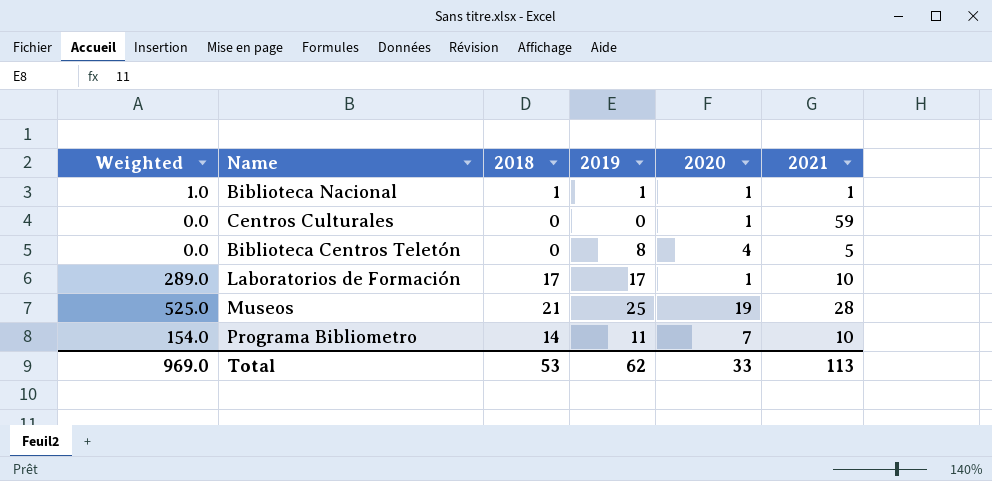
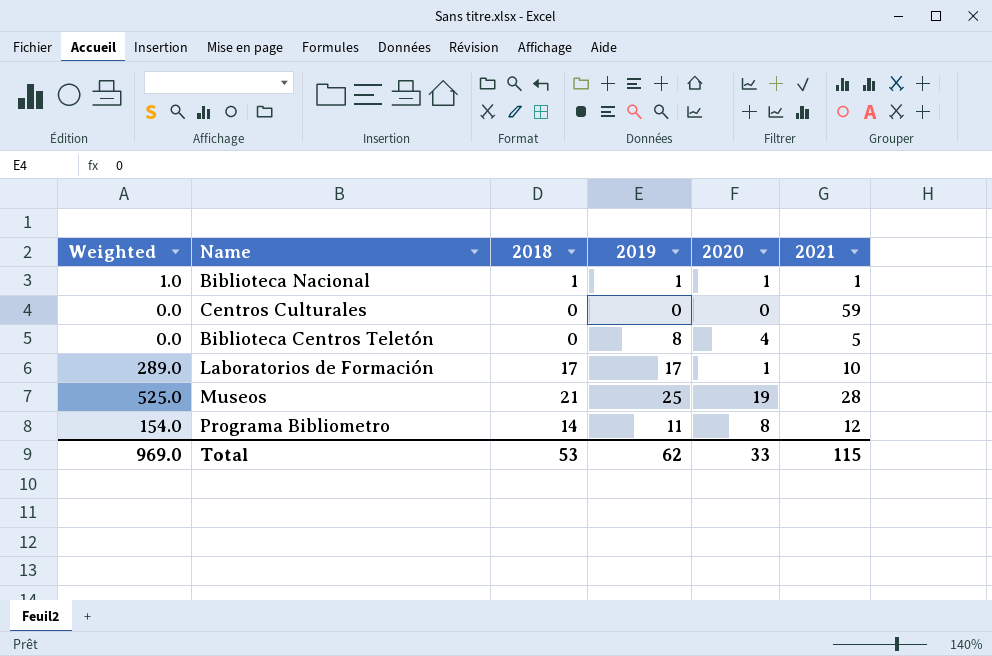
Centros Culturales | 2020: 1 -> 0
Programa Bibliometro | 2020: 7 -> 8
Programa Bibliometro | 2021: 10 -> 12
Total | 2021: 113 -> 115

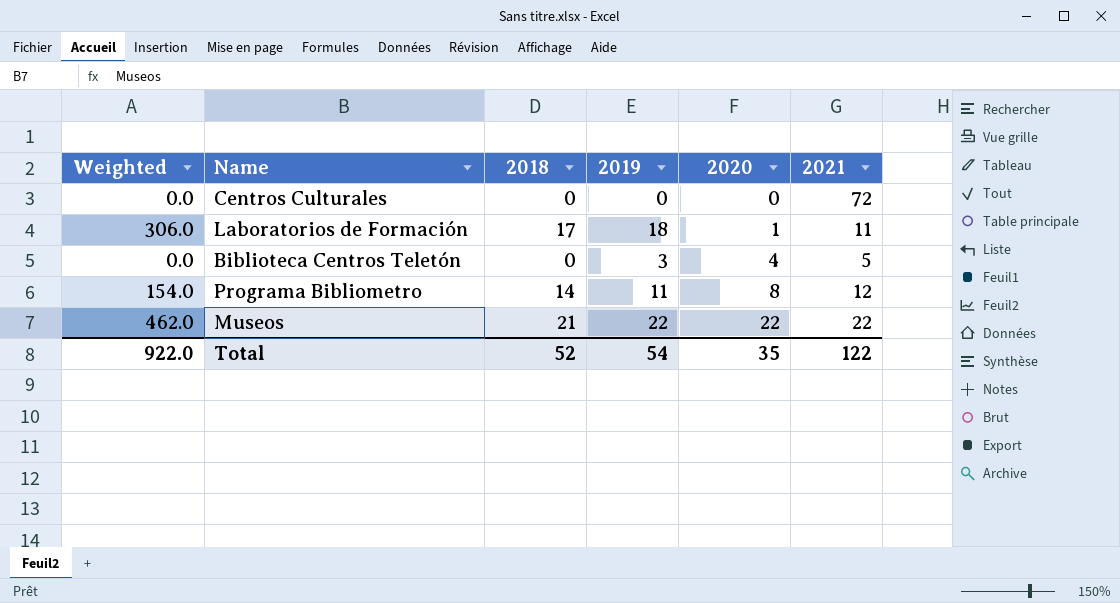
row order: none -> 2020 ascending
row Biblioteca Nacional: 1.0 | 1 | 1 | 1 | 1 -> none
Centros Culturales | 2021: 59 -> 72
Laboratorios de Formación | Weighted: 289.0 -> 306.0
Laboratorios de Formación | 2019: 17 -> 18
Laboratorios de Formación | 2021: 10 -> 11
Biblioteca Centros Teletón | 2019: 8 -> 3
Museos | Weighted: 525.0 -> 462.0
Museos | 2019: 25 -> 22
Museos | 2020: 19 -> 22
Museos | 2021: 28 -> 22
Total | Weighted: 969.0 -> 922.0
Total | 2018: 53 -> 52
Total | 2019: 62 -> 54
Total | 2020: 33 -> 35
Total | 2021: 115 -> 122

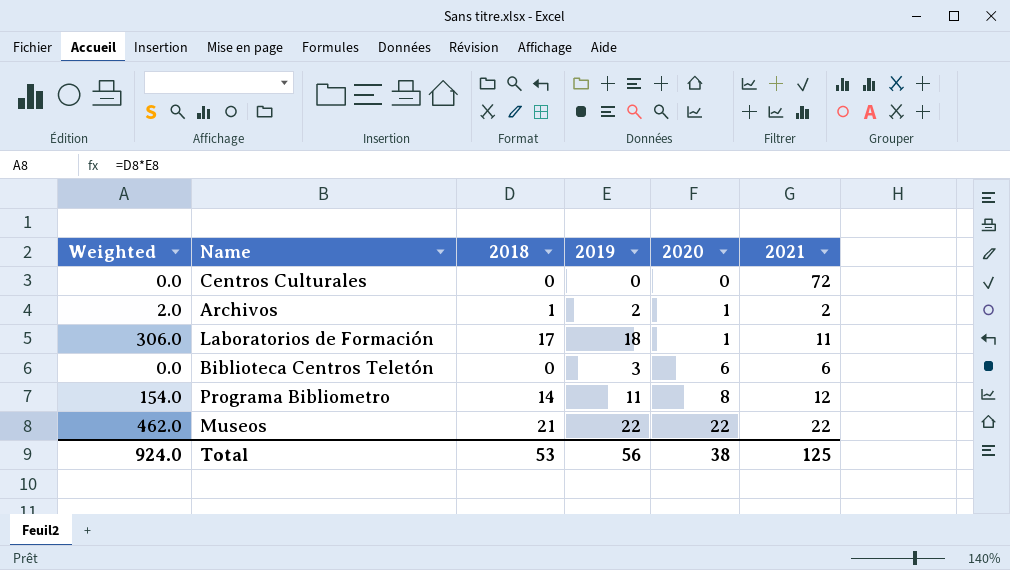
row Archivos: none -> 2.0 | 1 | 2 | 1 | 2
Biblioteca Centros Teletón | 2020: 4 -> 6
Biblioteca Centros Teletón | 2021: 5 -> 6
Total | Weighted: 922.0 -> 924.0
Total | 2018: 52 -> 53
Total | 2019: 54 -> 56
Total | 2020: 35 -> 38
Total | 2021: 122 -> 125

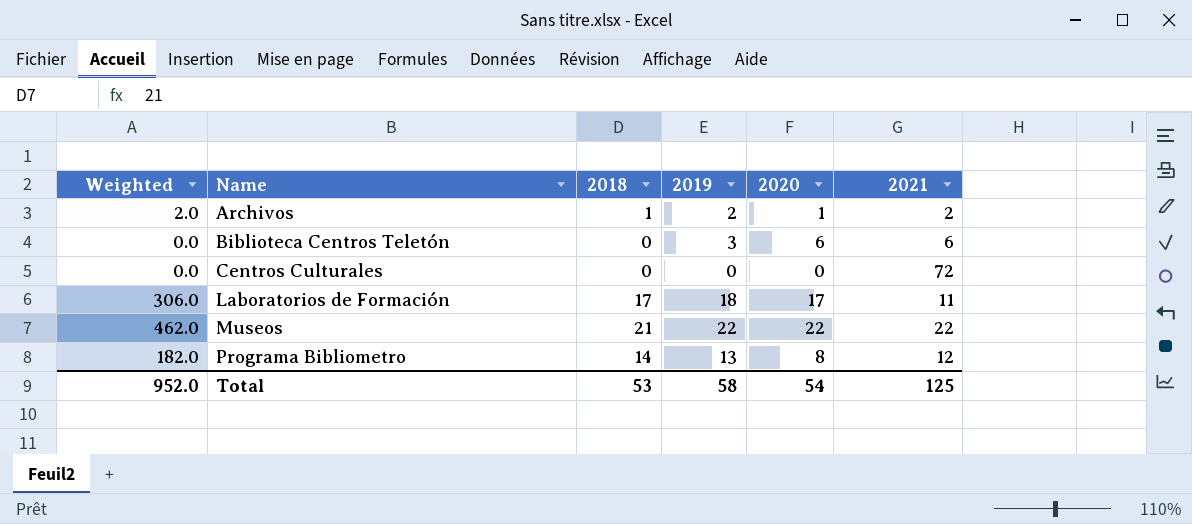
row order: 2020 ascending -> Name ascending
Laboratorios de Formación | 2020: 1 -> 17
Programa Bibliometro | Weighted: 154.0 -> 182.0
Programa Bibliometro | 2019: 11 -> 13
Total | Weighted: 924.0 -> 952.0
Total | 2019: 56 -> 58
Total | 2020: 38 -> 54

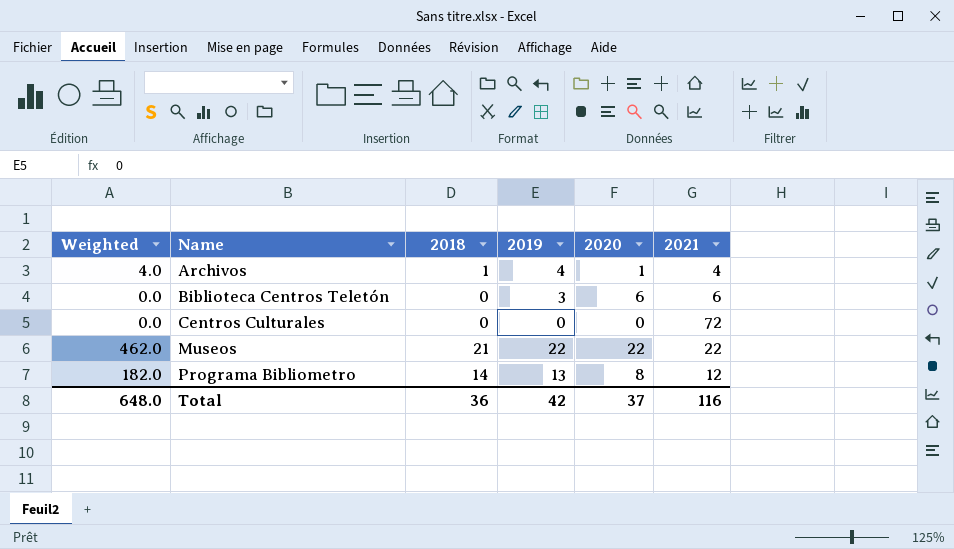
row Laboratorios de Formación: 306.0 | 17 | 18 | 17 | 11 -> none
Archivos | Weighted: 2.0 -> 4.0
Archivos | 2019: 2 -> 4
Archivos | 2021: 2 -> 4
Total | Weighted: 952.0 -> 648.0
Total | 2018: 53 -> 36
Total | 2019: 58 -> 42
Total | 2020: 54 -> 37
Total | 2021: 125 -> 116

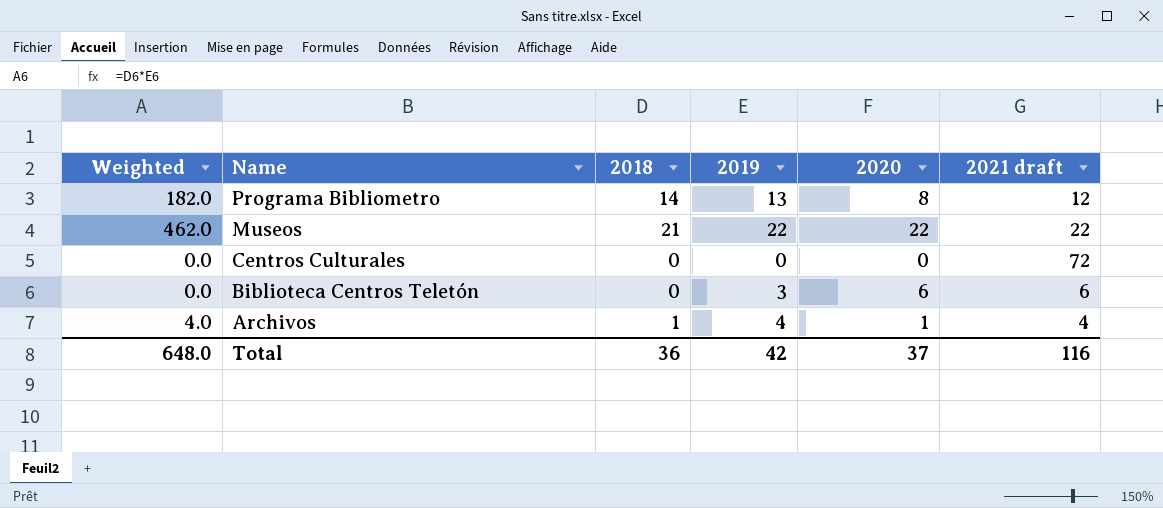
row order: Name ascending -> Name descending
column name: 2021 -> 2021 draft

